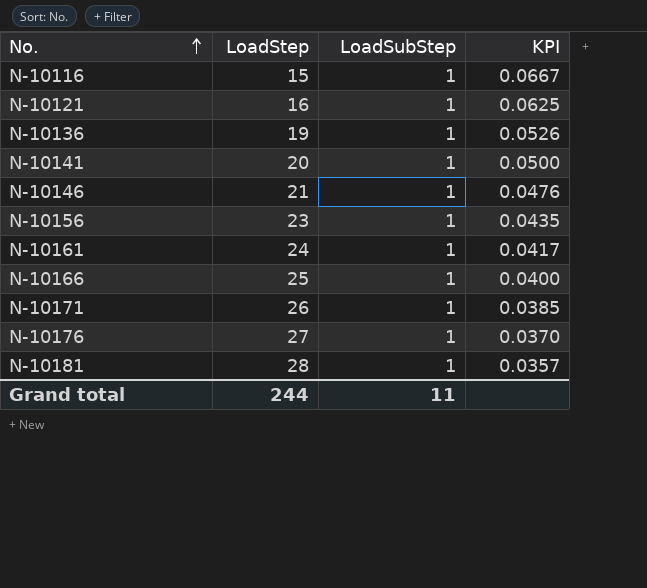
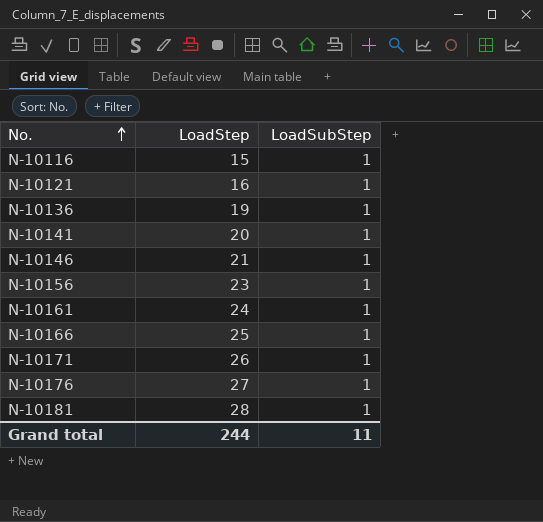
column KPI | formula: [LoadSubStep] / [LoadStep] -> none

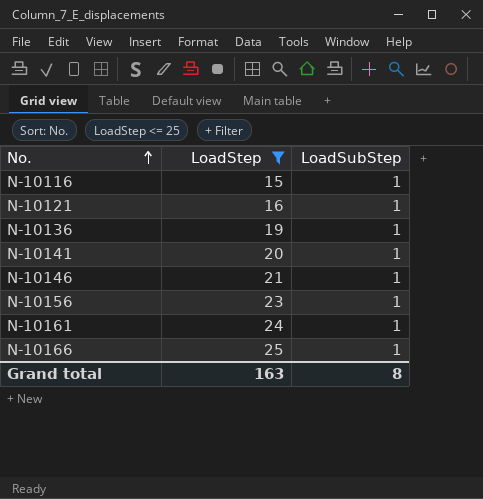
filter: none -> LoadStep <= 25
Grand total | LoadStep: 244 -> 163
Grand total | LoadSubStep: 11 -> 8

